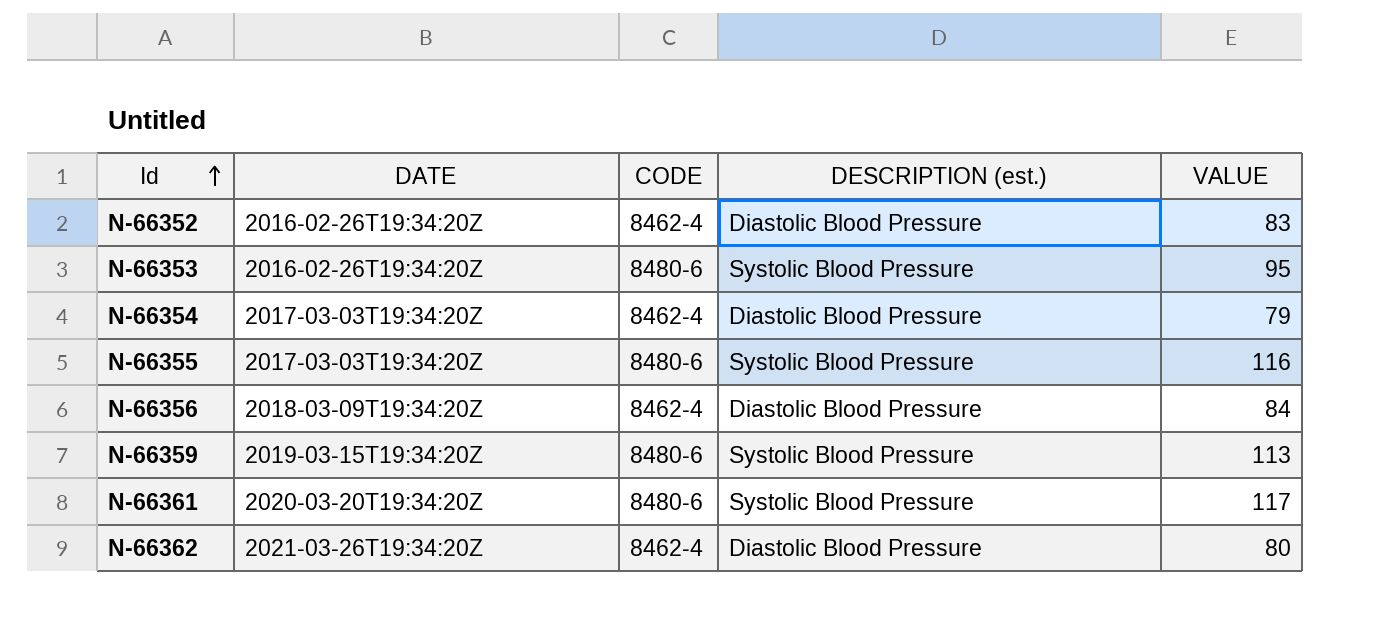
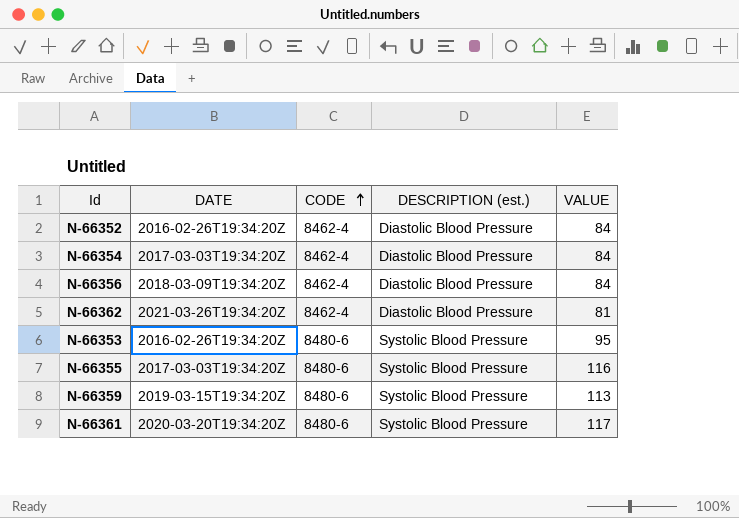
row order: Id ascending -> CODE ascending
N-66352 | VALUE: 83 -> 84
N-66354 | VALUE: 79 -> 84
N-66362 | VALUE: 80 -> 81

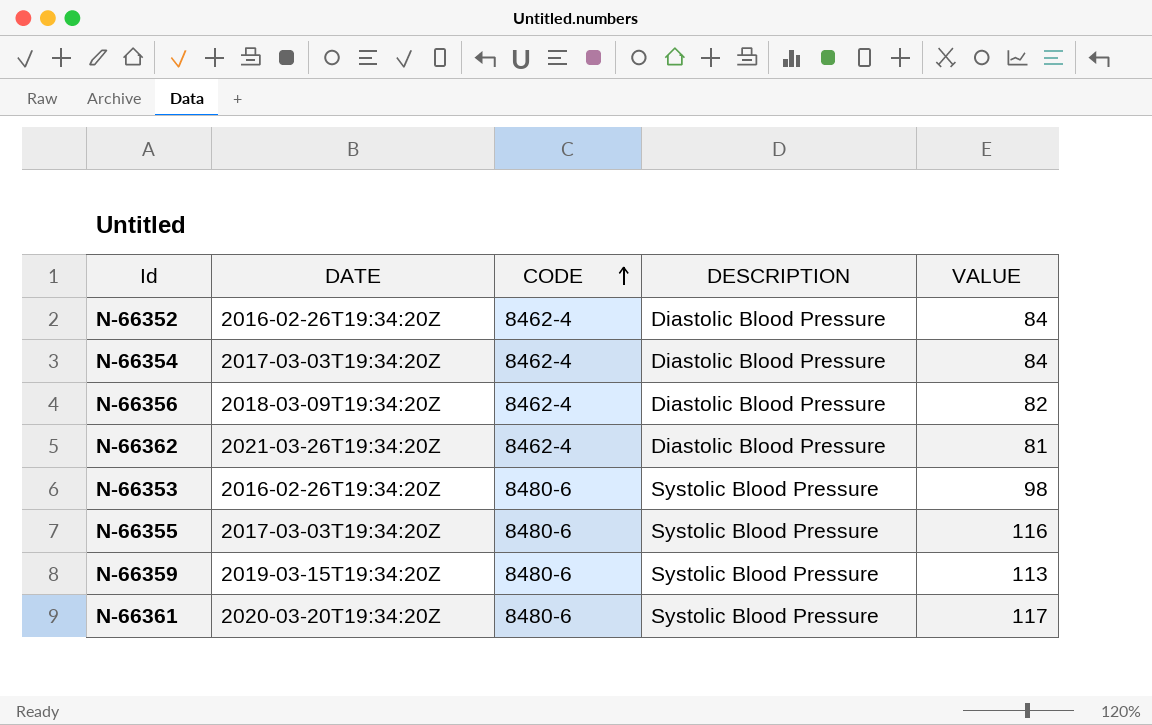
column name: DESCRIPTION (est.) -> DESCRIPTION
N-66356 | VALUE: 84 -> 82
N-66353 | VALUE: 95 -> 98

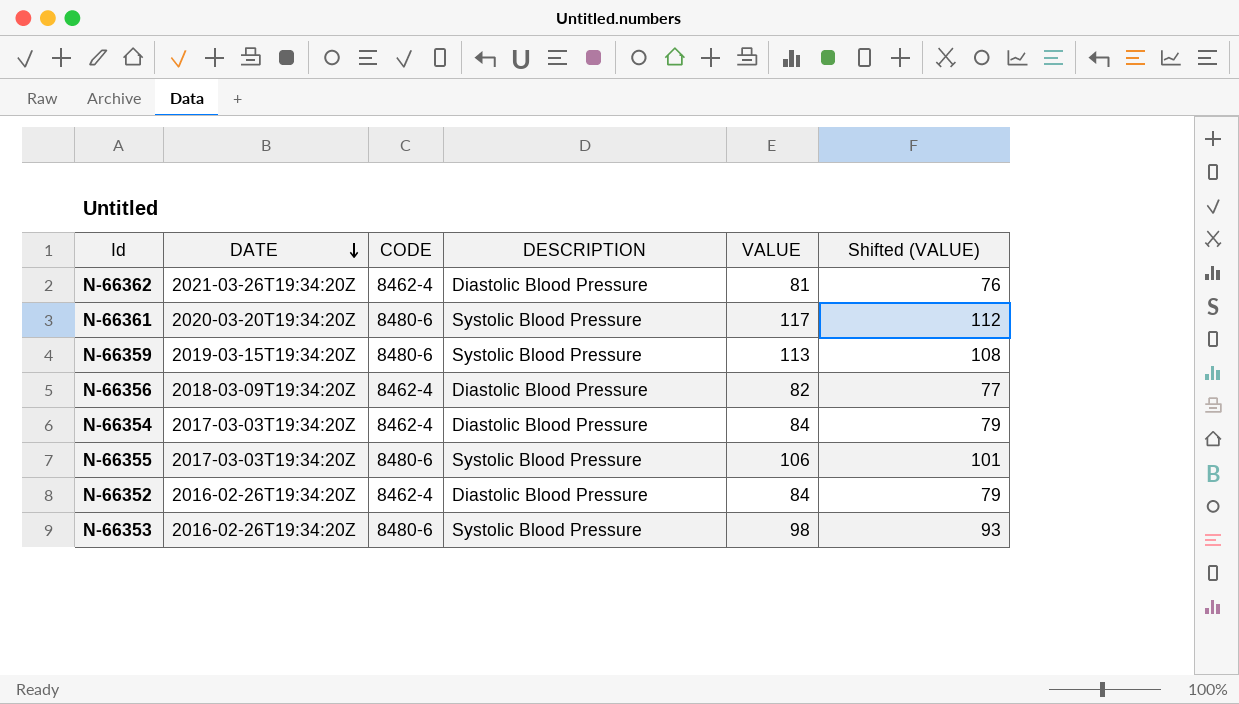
row order: CODE ascending -> DATE descending
column Shifted (VALUE) | formula: none -> [VALUE] - 5
N-66355 | VALUE: 116 -> 106

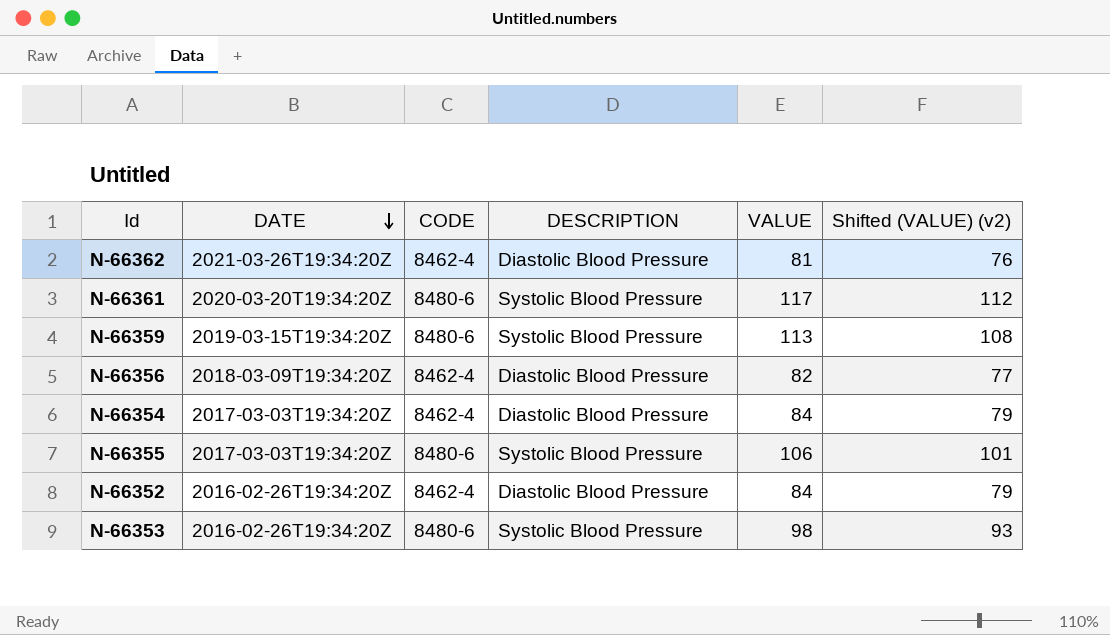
column name: Shifted (VALUE) -> Shifted (VALUE) (v2)

